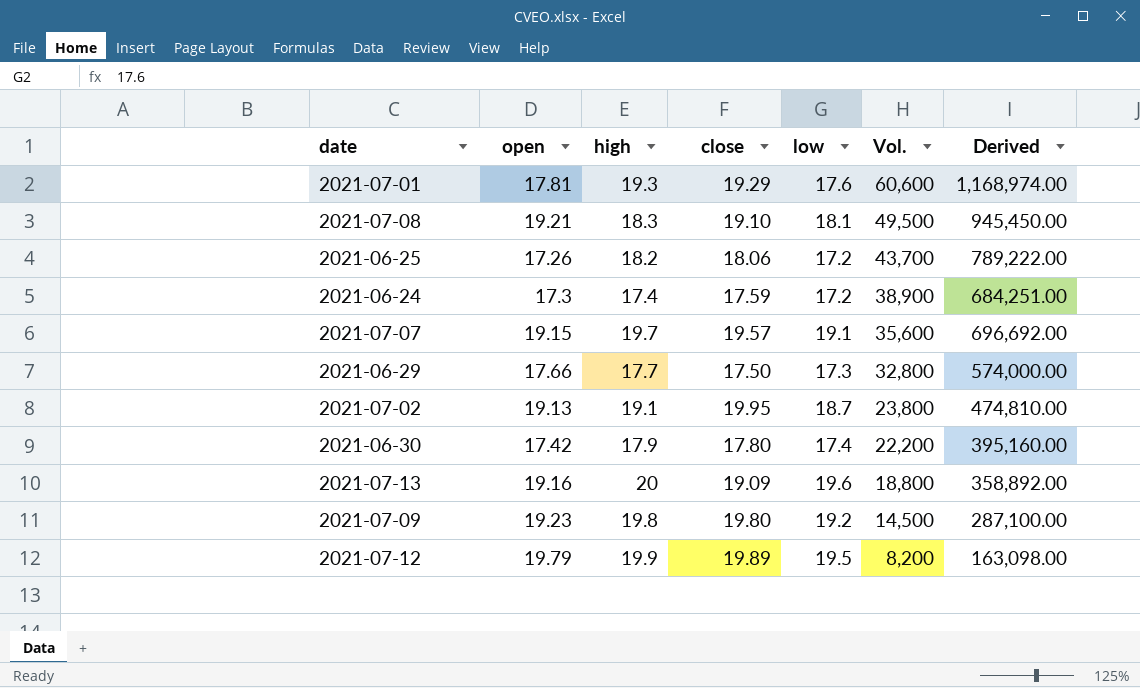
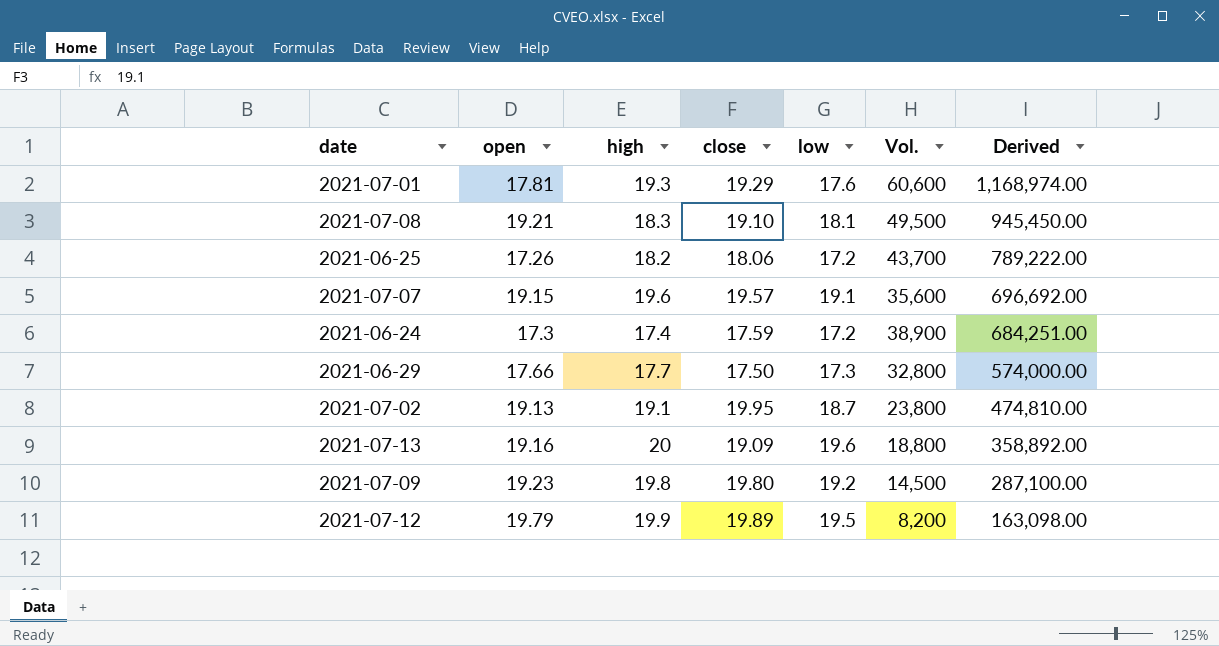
row order: Vol. descending -> Derived descending
row 2021-06-30: 17.42 | 17.9 | 17.80 | 17.4 | 22,200 | 395,160.00 -> none
2021-07-07 | high: 19.7 -> 19.6

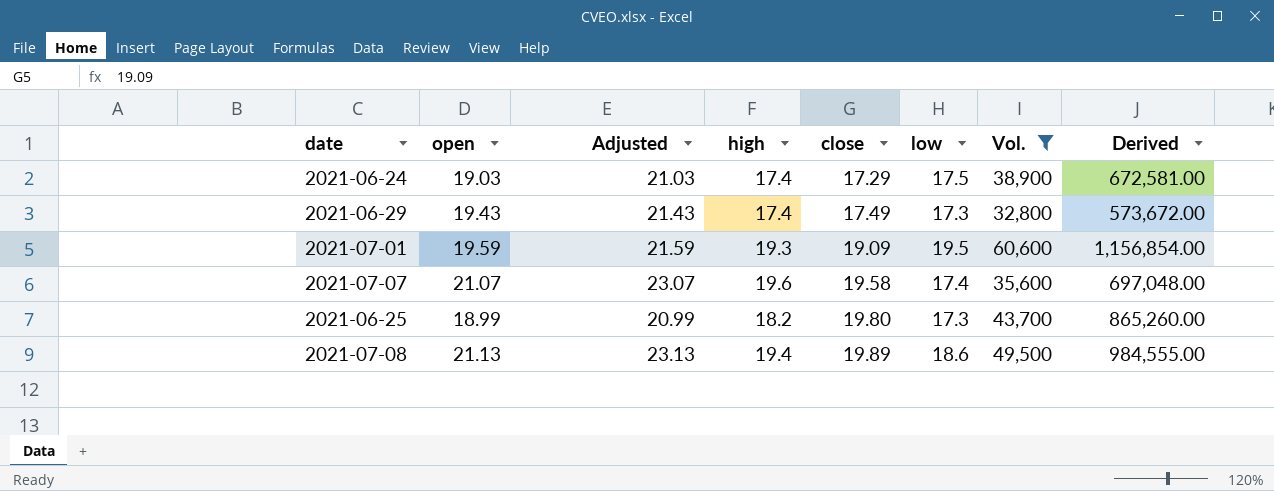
filter: none -> Vol. >= 32,800
row order: Derived descending -> close ascending
column Adjusted | formula: none -> [open] + 2
2021-06-24 | open: 17.3 -> 19.03
2021-06-24 | close: 17.59 -> 17.29
2021-06-24 | low: 17.2 -> 17.5
2021-06-24 | Derived: 684,251.00 -> 672,581.00
2021-06-29 | open: 17.66 -> 19.43
2021-06-29 | high: 17.7 -> 17.4
2021-06-29 | close: 17.50 -> 17.49
2021-06-29 | Derived: 574,000.00 -> 573,672.00
2021-07-01 | open: 17.81 -> 19.59
2021-07-01 | close: 19.29 -> 19.09
2021-07-01 | low: 17.6 -> 19.5
2021-07-01 | Derived: 1,168,974.00 -> 1,156,854.00
2021-07-07 | open: 19.15 -> 21.07
2021-07-07 | close: 19.57 -> 19.58
2021-07-07 | low: 19.1 -> 17.4
2021-07-07 | Derived: 696,692.00 -> 697,048.00
2021-06-25 | open: 17.26 -> 18.99
2021-06-25 | close: 18.06 -> 19.80
2021-06-25 | low: 17.2 -> 17.3
2021-06-25 | Derived: 789,222.00 -> 865,260.00
2021-07-08 | open: 19.21 -> 21.13
2021-07-08 | high: 18.3 -> 19.4
2021-07-08 | close: 19.10 -> 19.89
2021-07-08 | low: 18.1 -> 18.6
2021-07-08 | Derived: 945,450.00 -> 984,555.00

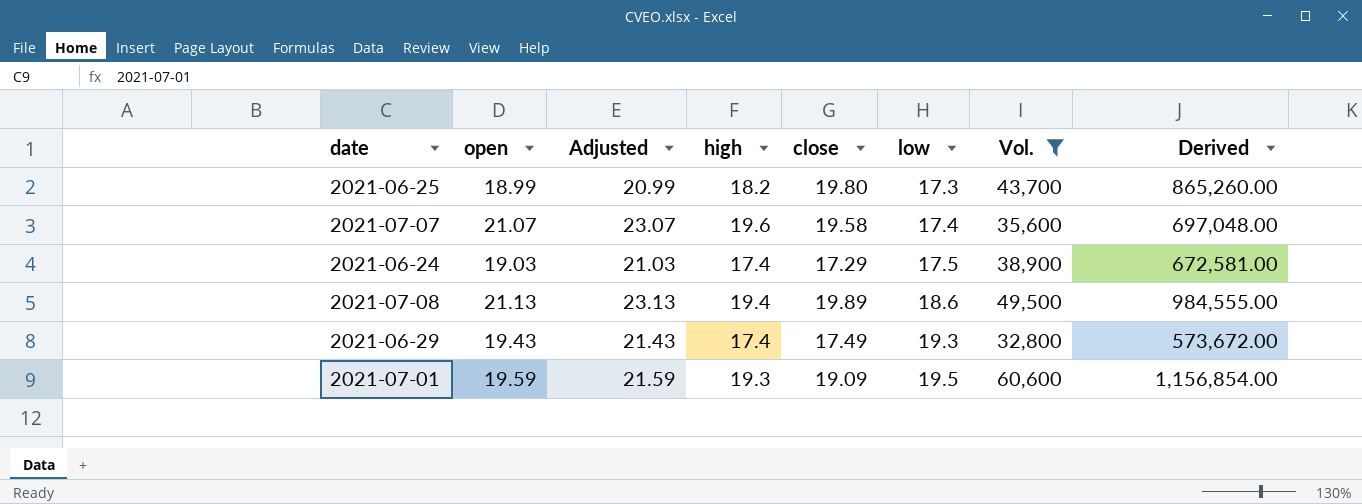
row order: close ascending -> low ascending
2021-06-29 | low: 17.3 -> 19.3

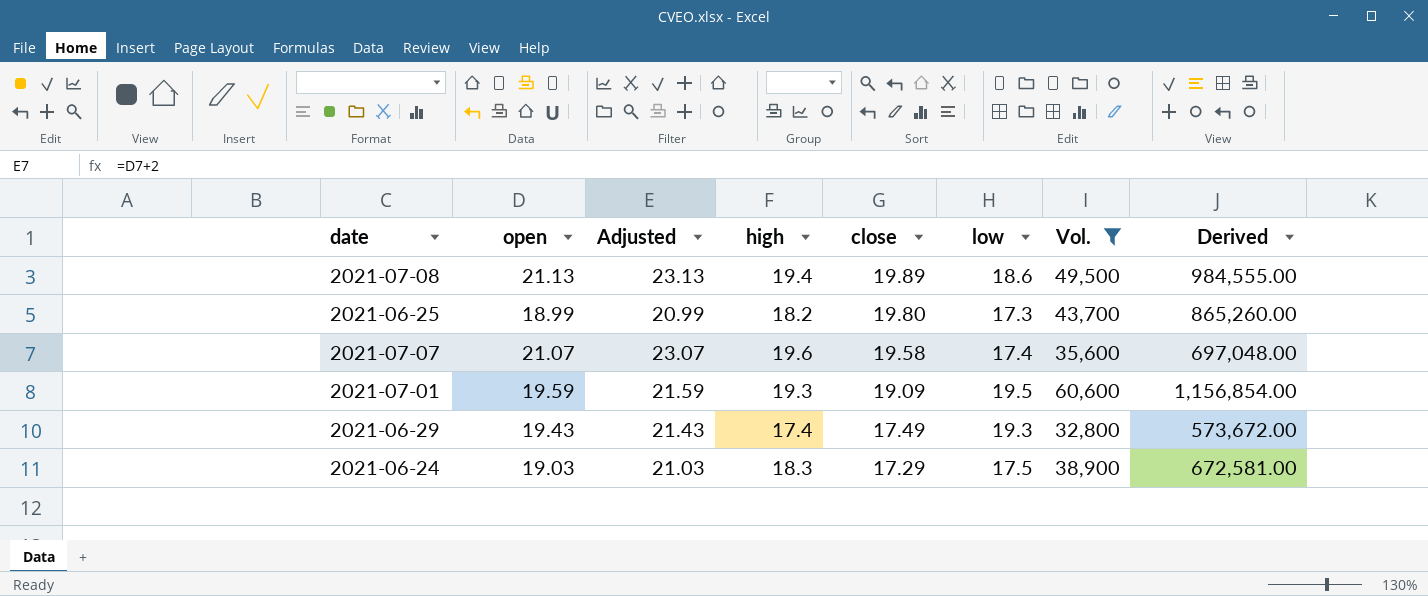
row order: low ascending -> close descending
2021-06-24 | high: 17.4 -> 18.3

